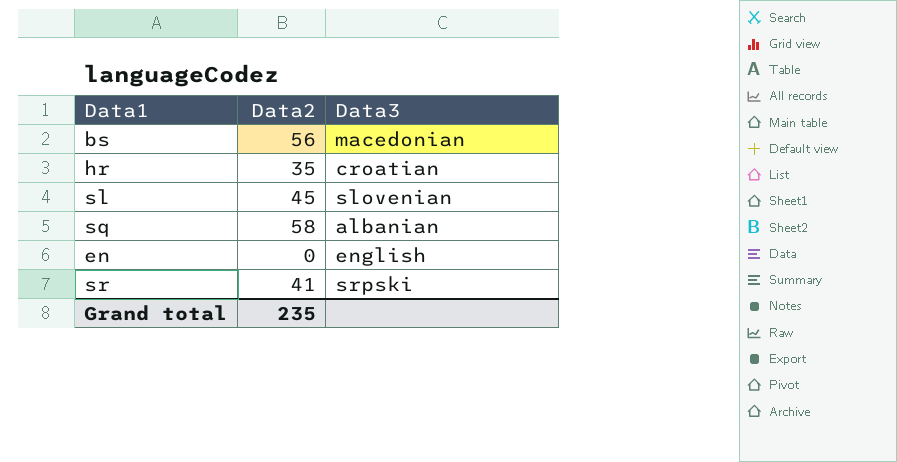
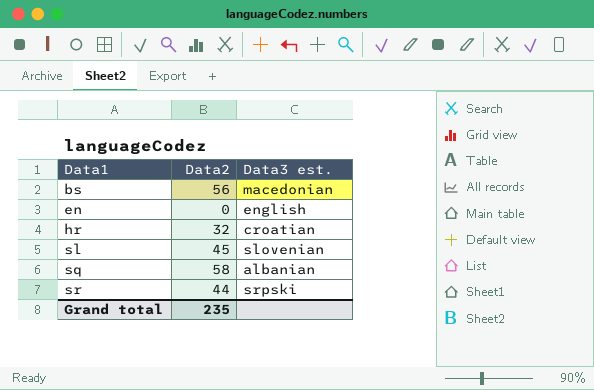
row order: none -> Data1 ascending
column name: Data3 -> Data3 est.
hr | Data2: 35 -> 32
sr | Data2: 41 -> 44

